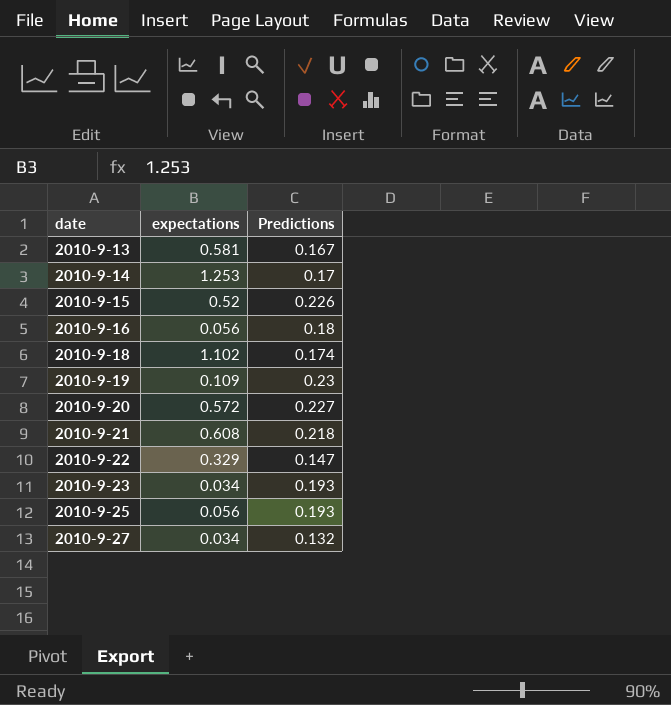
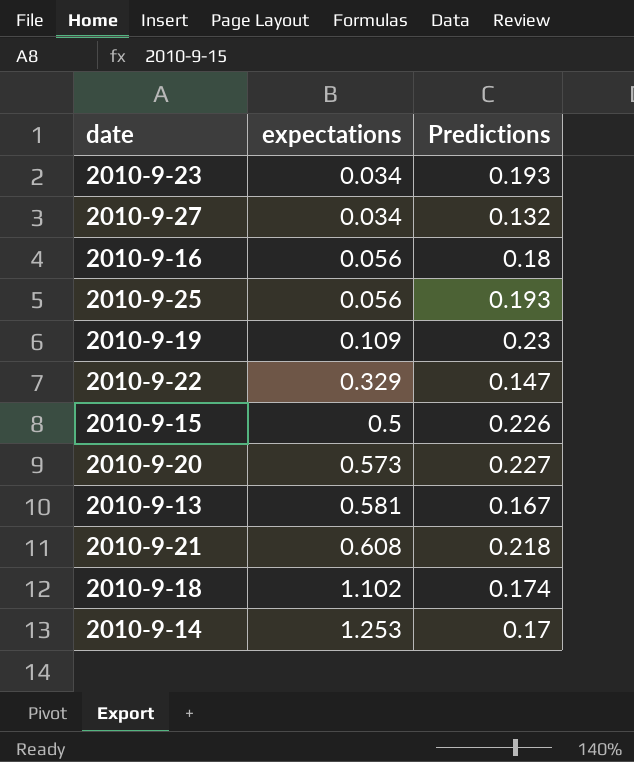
row order: date ascending -> expectations ascending
2010-9-15 | expectations: 0.52 -> 0.5
2010-9-20 | expectations: 0.572 -> 0.573

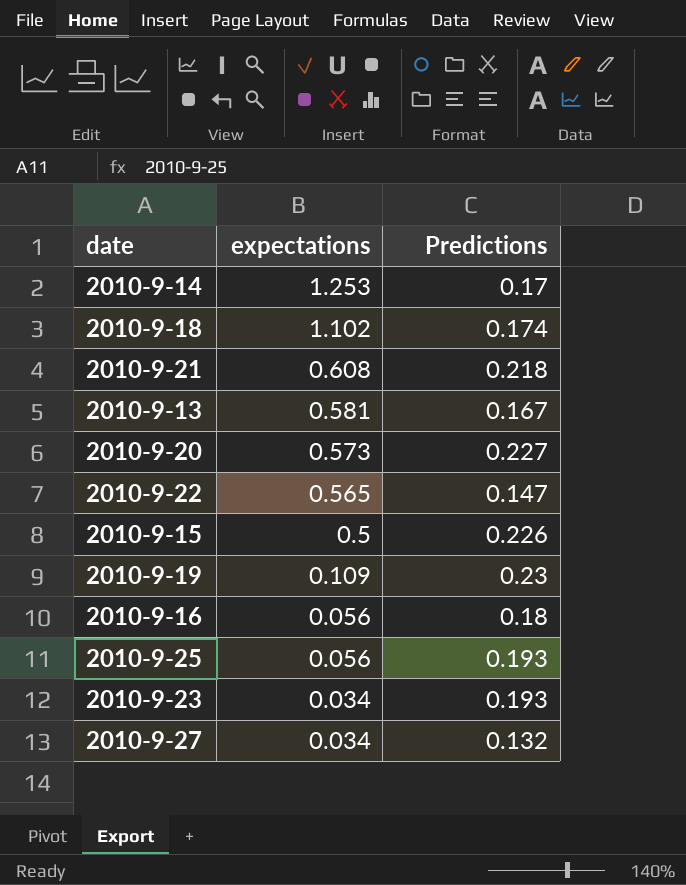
row order: expectations ascending -> expectations descending
2010-9-22 | expectations: 0.329 -> 0.565

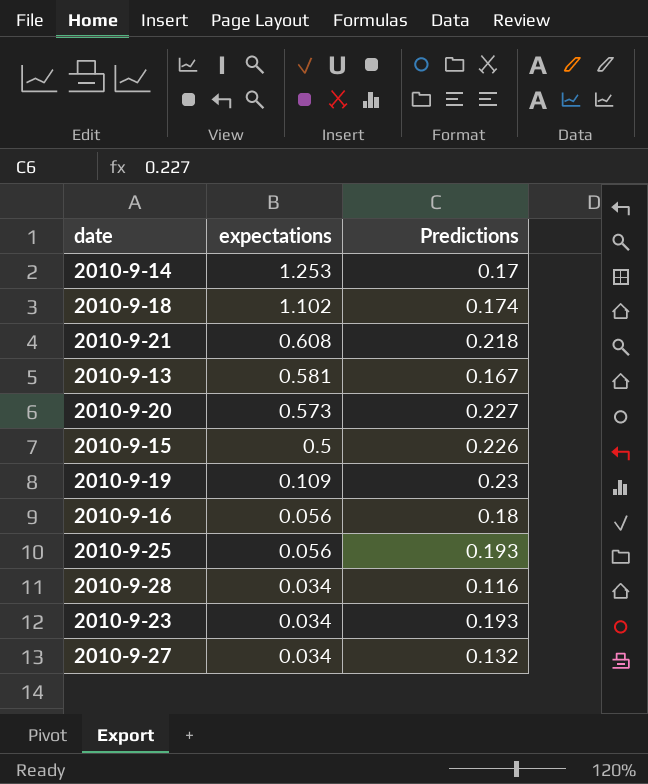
row 2010-9-22: 0.565 | 0.147 -> none
row 2010-9-28: none -> 0.034 | 0.116

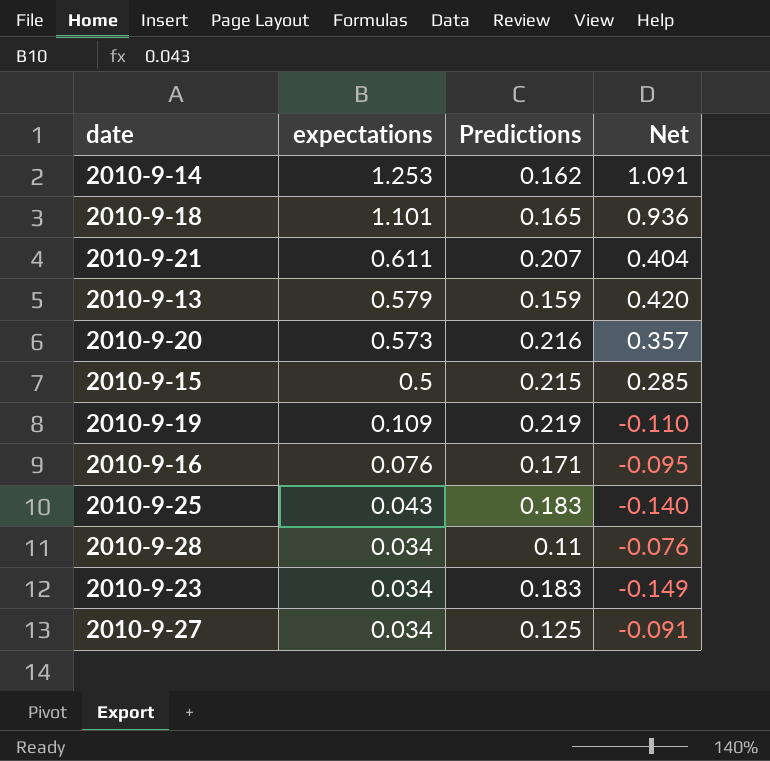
column Net | formula: none -> [expectations] - [Predictions]
2010-9-14 | Predictions: 0.17 -> 0.162
2010-9-18 | expectations: 1.102 -> 1.101
2010-9-18 | Predictions: 0.174 -> 0.165
2010-9-21 | expectations: 0.608 -> 0.611
2010-9-21 | Predictions: 0.218 -> 0.207
2010-9-13 | expectations: 0.581 -> 0.579
2010-9-13 | Predictions: 0.167 -> 0.159
2010-9-20 | Predictions: 0.227 -> 0.216
2010-9-15 | Predictions: 0.226 -> 0.215
2010-9-19 | Predictions: 0.23 -> 0.219
2010-9-16 | expectations: 0.056 -> 0.076
2010-9-16 | Predictions: 0.18 -> 0.171
2010-9-25 | expectations: 0.056 -> 0.043
2010-9-25 | Predictions: 0.193 -> 0.183
2010-9-28 | Predictions: 0.116 -> 0.11
2010-9-23 | Predictions: 0.193 -> 0.183
2010-9-27 | Predictions: 0.132 -> 0.125

